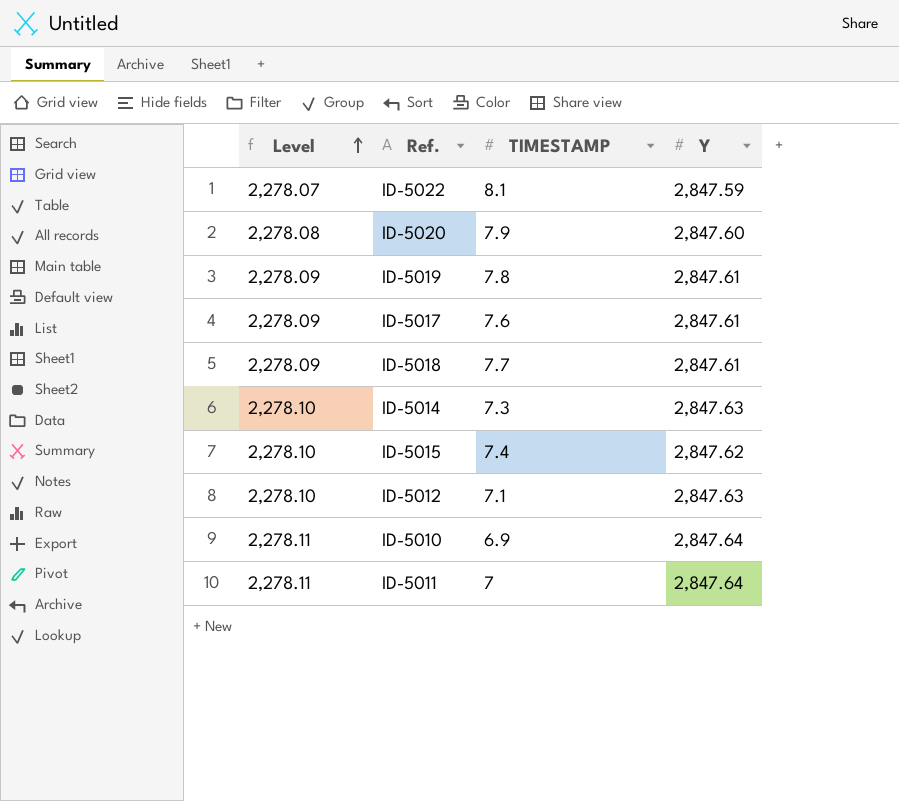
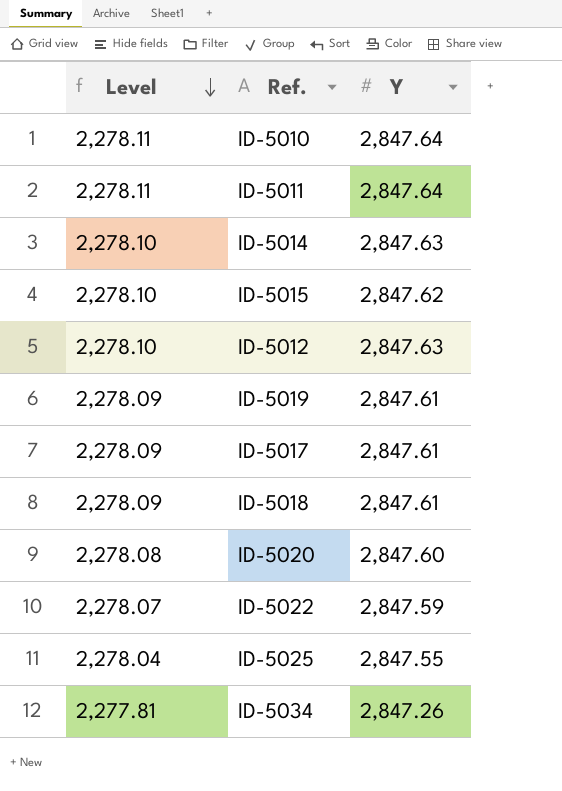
row order: Level ascending -> Level descending
column TIMESTAMP | position: 3 -> none
row ID-5025: none -> 2,278.04 | 2,847.55
row ID-5034: none -> 2,277.81 | 2,847.26

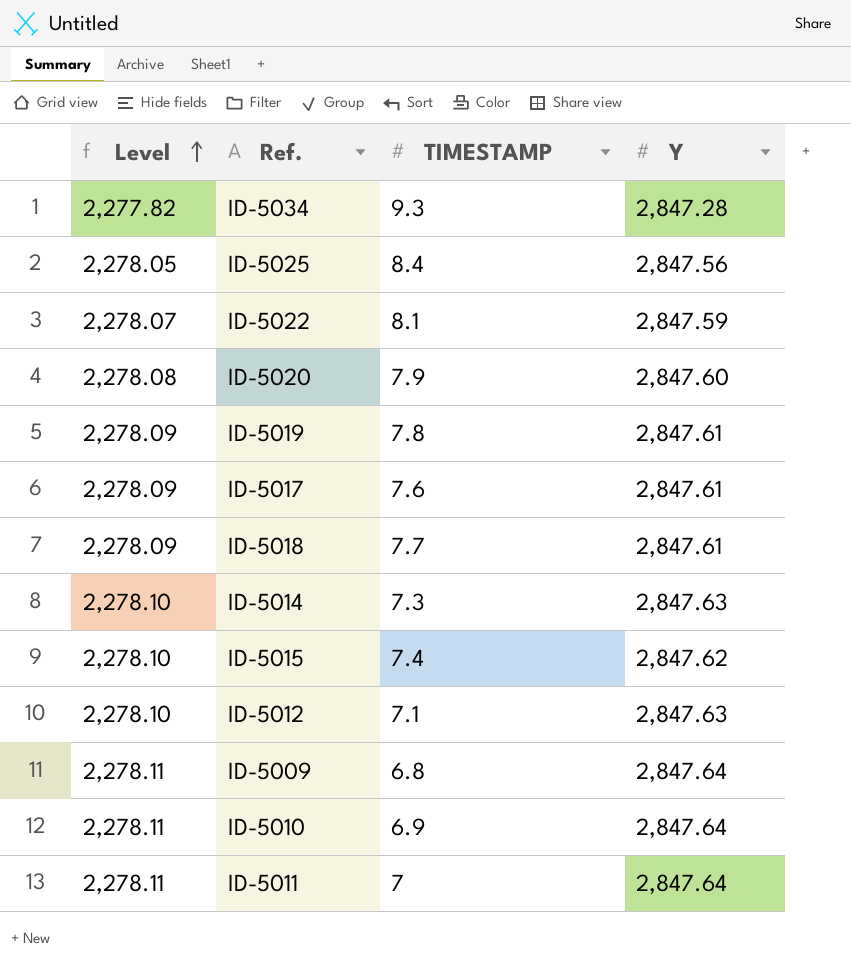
row order: Level descending -> Level ascending
column TIMESTAMP | position: none -> 3
ID-5034 | Level: 2,277.81 -> 2,277.82
ID-5034 | Y: 2,847.26 -> 2,847.28
ID-5025 | Level: 2,278.04 -> 2,278.05
ID-5025 | Y: 2,847.55 -> 2,847.56
row ID-5009: none -> 2,278.11 | 6.8 | 2,847.64

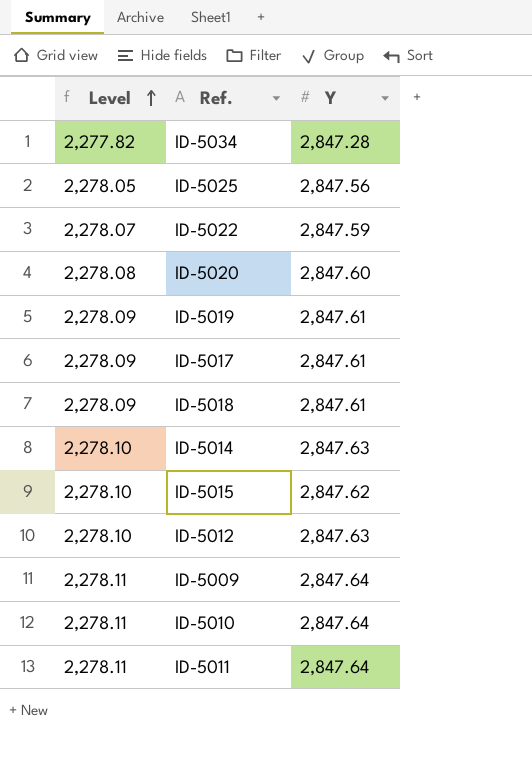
column TIMESTAMP | position: 3 -> none

